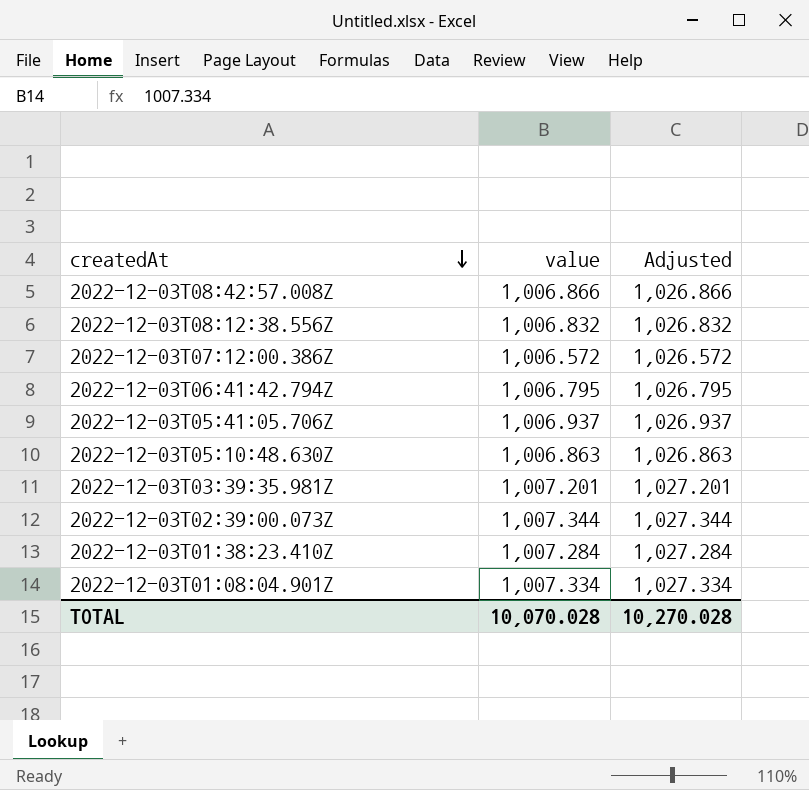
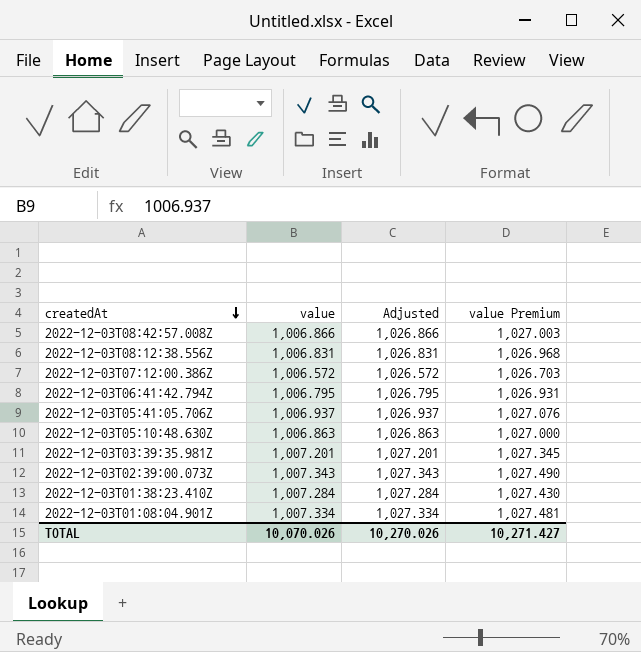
column value Premium | formula: none -> [value] * 1.02
2022-12-03T08:12:38.556Z | value: 1,006.832 -> 1,006.831
2022-12-03T08:12:38.556Z | Adjusted: 1,026.832 -> 1,026.831
2022-12-03T02:39:00.073Z | value: 1,007.344 -> 1,007.343
2022-12-03T02:39:00.073Z | Adjusted: 1,027.344 -> 1,027.343
TOTAL | value: 10,070.028 -> 10,070.026
TOTAL | Adjusted: 10,270.028 -> 10,270.026

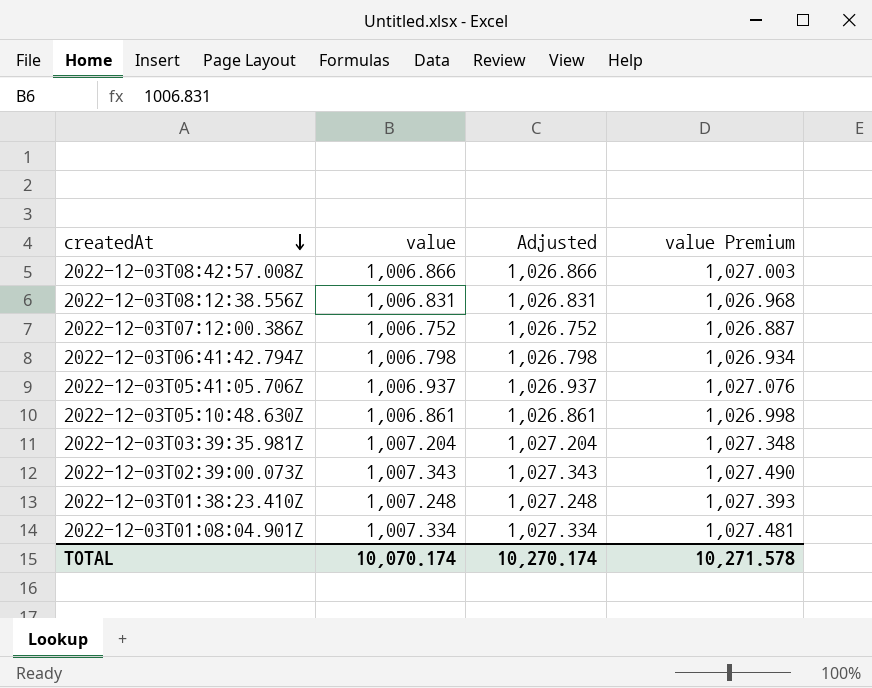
2022-12-03T07:12:00.386Z | value: 1,006.572 -> 1,006.752
2022-12-03T07:12:00.386Z | Adjusted: 1,026.572 -> 1,026.752
2022-12-03T07:12:00.386Z | value Premium: 1,026.703 -> 1,026.887
2022-12-03T06:41:42.794Z | value: 1,006.795 -> 1,006.798
2022-12-03T06:41:42.794Z | Adjusted: 1,026.795 -> 1,026.798
2022-12-03T06:41:42.794Z | value Premium: 1,026.931 -> 1,026.934
2022-12-03T05:10:48.630Z | value: 1,006.863 -> 1,006.861
2022-12-03T05:10:48.630Z | Adjusted: 1,026.863 -> 1,026.861
2022-12-03T05:10:48.630Z | value Premium: 1,027.000 -> 1,026.998
2022-12-03T03:39:35.981Z | value: 1,007.201 -> 1,007.204
2022-12-03T03:39:35.981Z | Adjusted: 1,027.201 -> 1,027.204
2022-12-03T03:39:35.981Z | value Premium: 1,027.345 -> 1,027.348
2022-12-03T01:38:23.410Z | value: 1,007.284 -> 1,007.248
2022-12-03T01:38:23.410Z | Adjusted: 1,027.284 -> 1,027.248
2022-12-03T01:38:23.410Z | value Premium: 1,027.430 -> 1,027.393
TOTAL | value: 10,070.026 -> 10,070.174
TOTAL | Adjusted: 10,270.026 -> 10,270.174
TOTAL | value Premium: 10,271.427 -> 10,271.578

